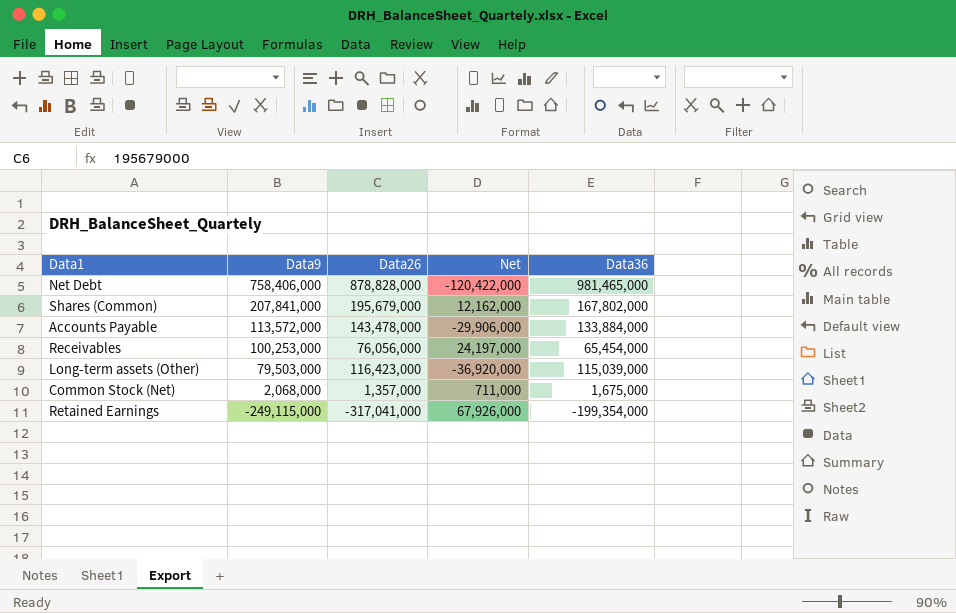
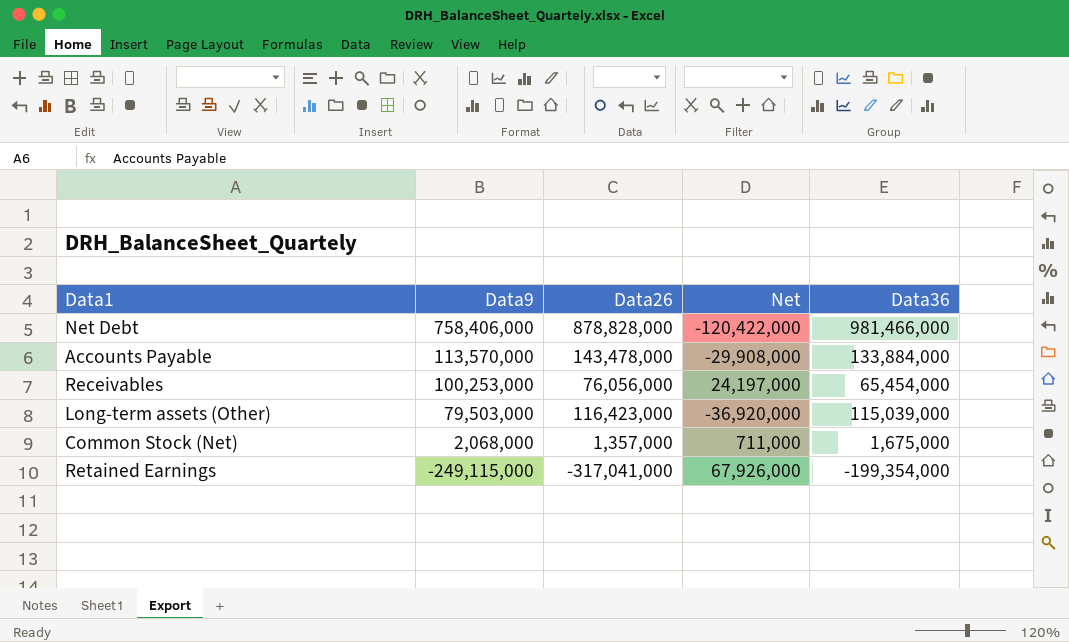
row Shares (Common): 207,841,000 | 195,679,000 | 12,162,000 | 167,802,000 -> none
Net Debt | Data36: 981,465,000 -> 981,466,000
Accounts Payable | Data9: 113,572,000 -> 113,570,000
Accounts Payable | Net: -29,906,000 -> -29,908,000

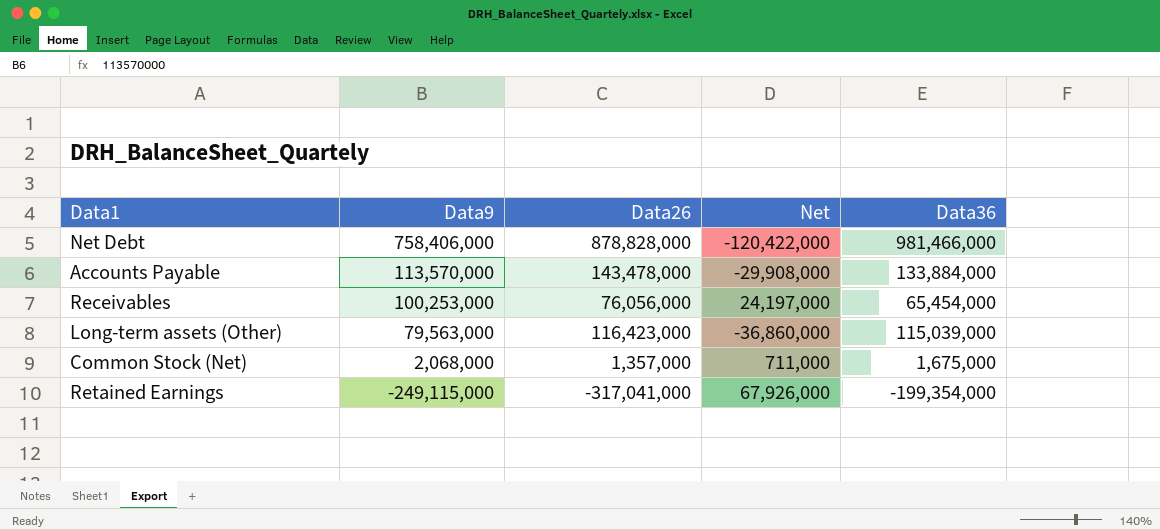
Long-term assets (Other) | Data9: 79,503,000 -> 79,563,000
Long-term assets (Other) | Net: -36,920,000 -> -36,860,000

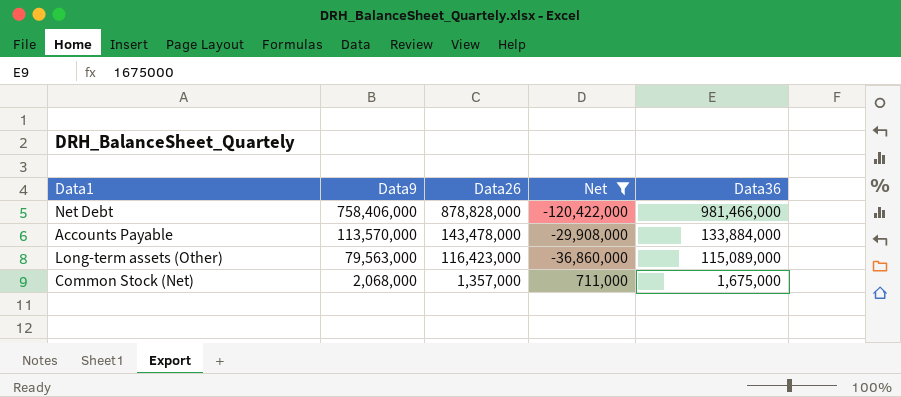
filter: none -> Net <= 711,000
Long-term assets (Other) | Data36: 115,039,000 -> 115,089,000

